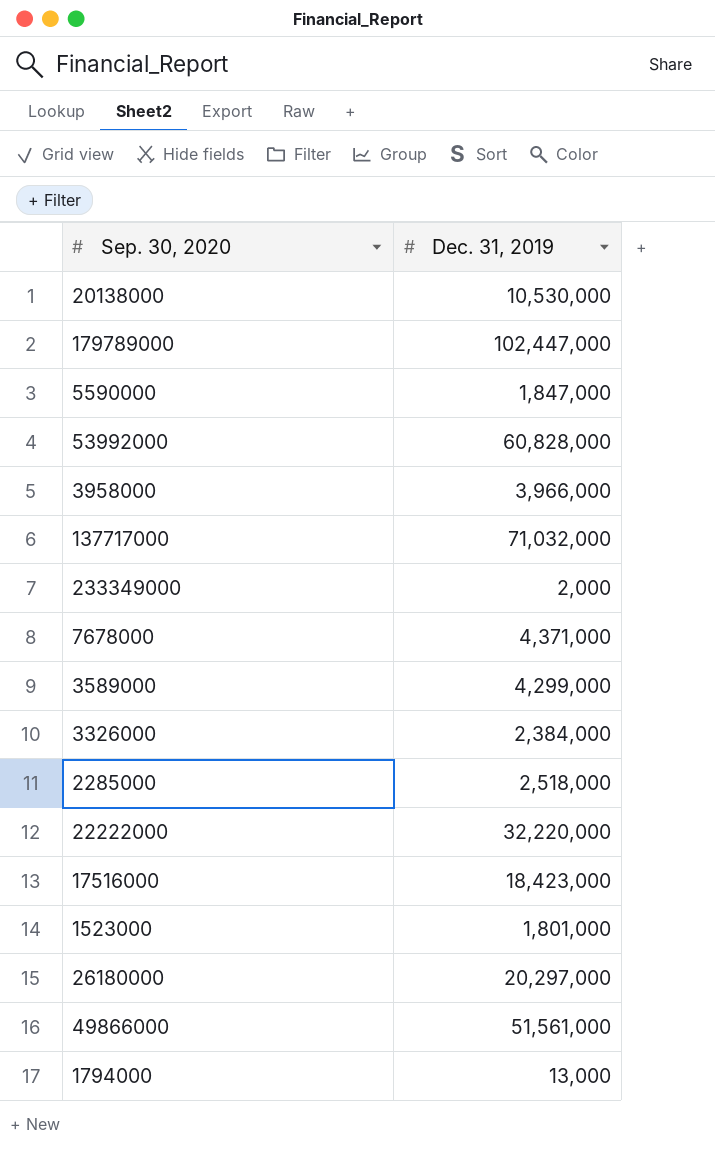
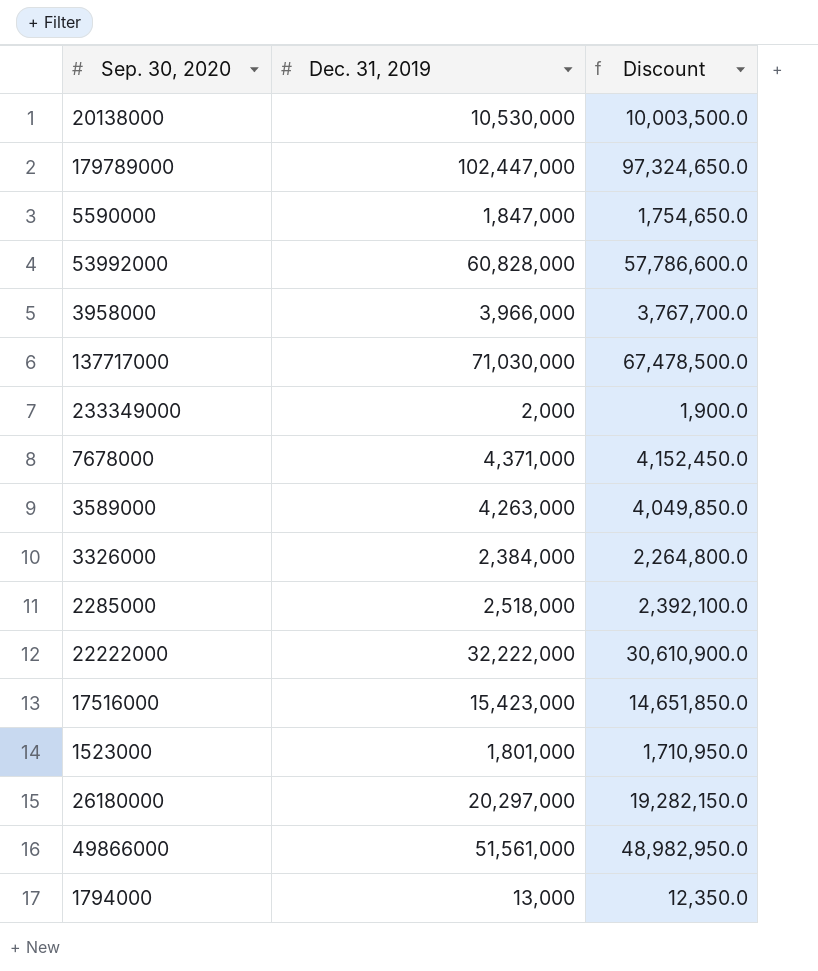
column Discount | formula: none -> [Dec. 31, 2019] * 0.95
137717000 | Dec. 31, 2019: 71,032,000 -> 71,030,000
3589000 | Dec. 31, 2019: 4,299,000 -> 4,263,000
22222000 | Dec. 31, 2019: 32,220,000 -> 32,222,000
17516000 | Dec. 31, 2019: 18,423,000 -> 15,423,000

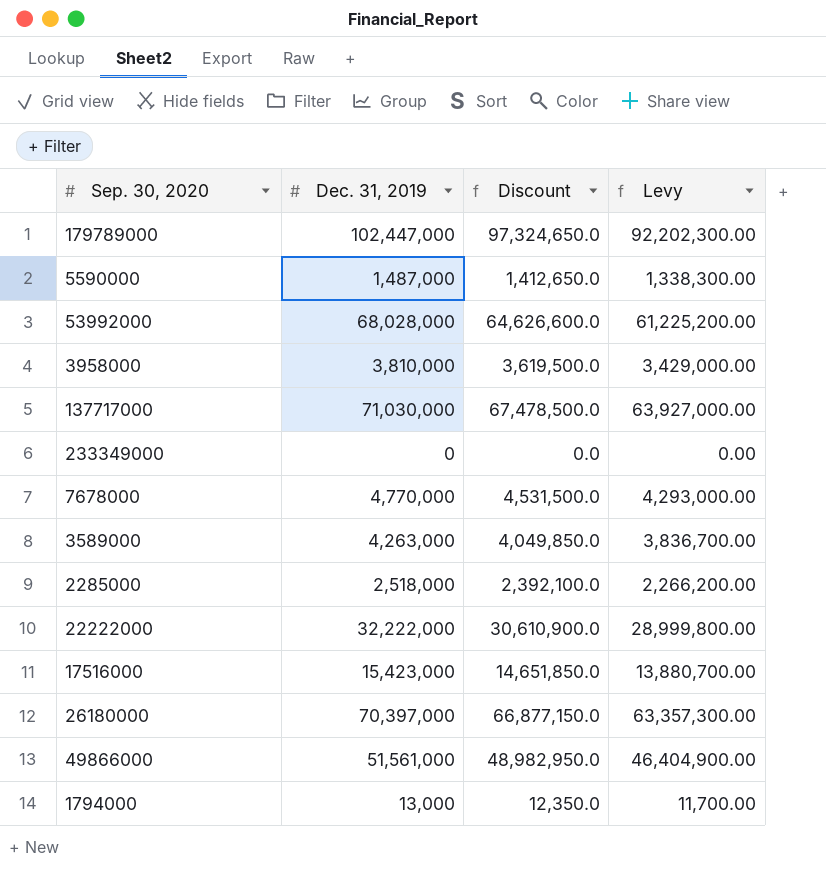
column Levy | formula: none -> [Dec. 31, 2019] * 0.9
row 20138000: 10,530,000 | 10,003,500.0 -> none
row 3326000: 2,384,000 | 2,264,800.0 -> none
row 1523000: 1,801,000 | 1,710,950.0 -> none
5590000 | Dec. 31, 2019: 1,847,000 -> 1,487,000
5590000 | Discount: 1,754,650.0 -> 1,412,650.0
53992000 | Dec. 31, 2019: 60,828,000 -> 68,028,000
53992000 | Discount: 57,786,600.0 -> 64,626,600.0
3958000 | Dec. 31, 2019: 3,966,000 -> 3,810,000
3958000 | Discount: 3,767,700.0 -> 3,619,500.0
233349000 | Dec. 31, 2019: 2,000 -> 0
233349000 | Discount: 1,900.0 -> 0.0
7678000 | Dec. 31, 2019: 4,371,000 -> 4,770,000
7678000 | Discount: 4,152,450.0 -> 4,531,500.0
26180000 | Dec. 31, 2019: 20,297,000 -> 70,397,000
26180000 | Discount: 19,282,150.0 -> 66,877,150.0

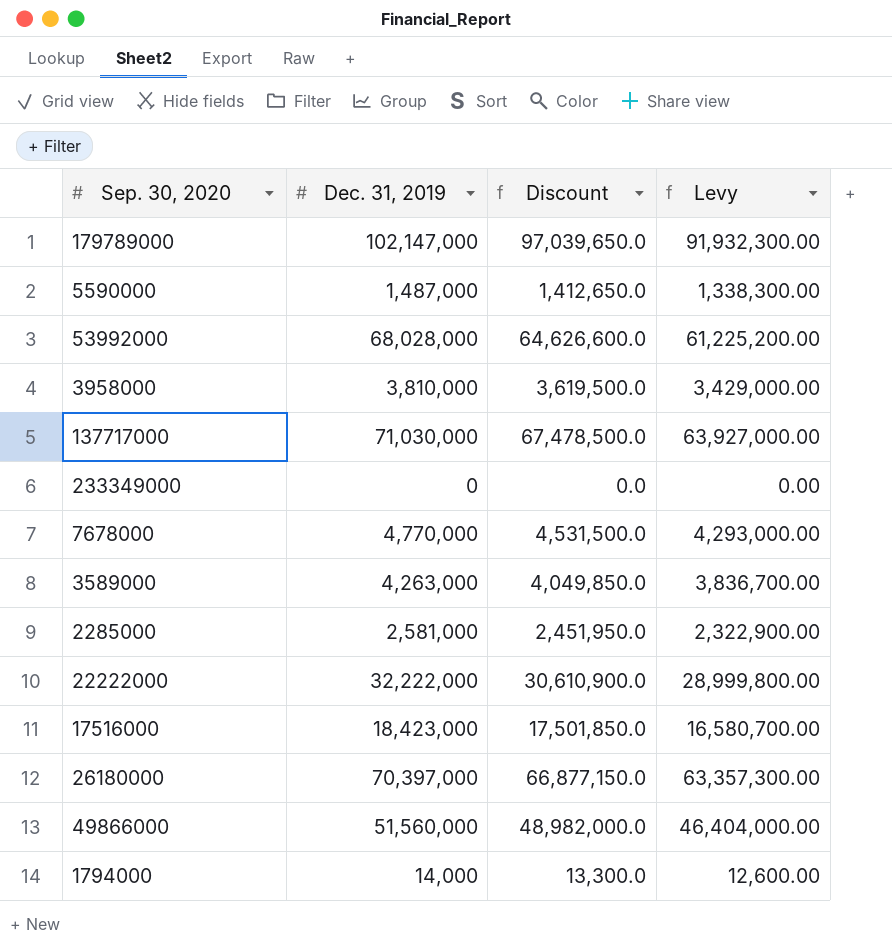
179789000 | Dec. 31, 2019: 102,447,000 -> 102,147,000
179789000 | Discount: 97,324,650.0 -> 97,039,650.0
179789000 | Levy: 92,202,300.00 -> 91,932,300.00
2285000 | Dec. 31, 2019: 2,518,000 -> 2,581,000
2285000 | Discount: 2,392,100.0 -> 2,451,950.0
2285000 | Levy: 2,266,200.00 -> 2,322,900.00
17516000 | Dec. 31, 2019: 15,423,000 -> 18,423,000
17516000 | Discount: 14,651,850.0 -> 17,501,850.0
17516000 | Levy: 13,880,700.00 -> 16,580,700.00
49866000 | Dec. 31, 2019: 51,561,000 -> 51,560,000
49866000 | Discount: 48,982,950.0 -> 48,982,000.0
49866000 | Levy: 46,404,900.00 -> 46,404,000.00
1794000 | Dec. 31, 2019: 13,000 -> 14,000
1794000 | Discount: 12,350.0 -> 13,300.0
1794000 | Levy: 11,700.00 -> 12,600.00

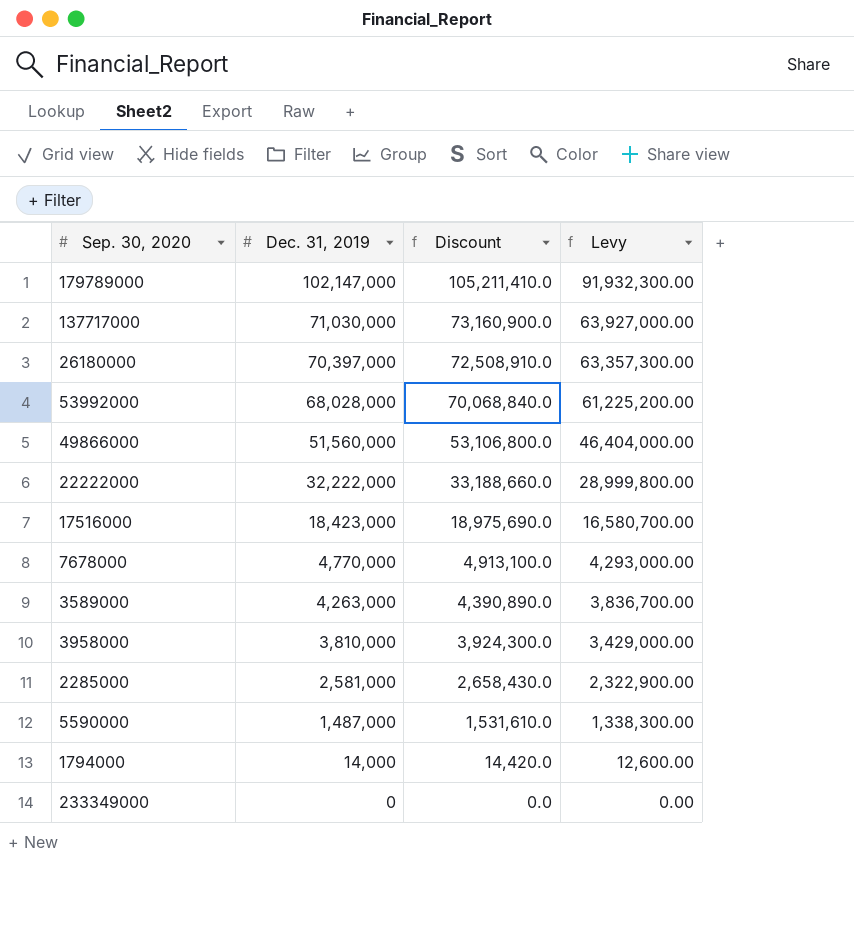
row order: none -> Dec. 31, 2019 descending
column Discount | formula: [Dec. 31, 2019] * 0.95 -> [Dec. 31, 2019] * 1.03

